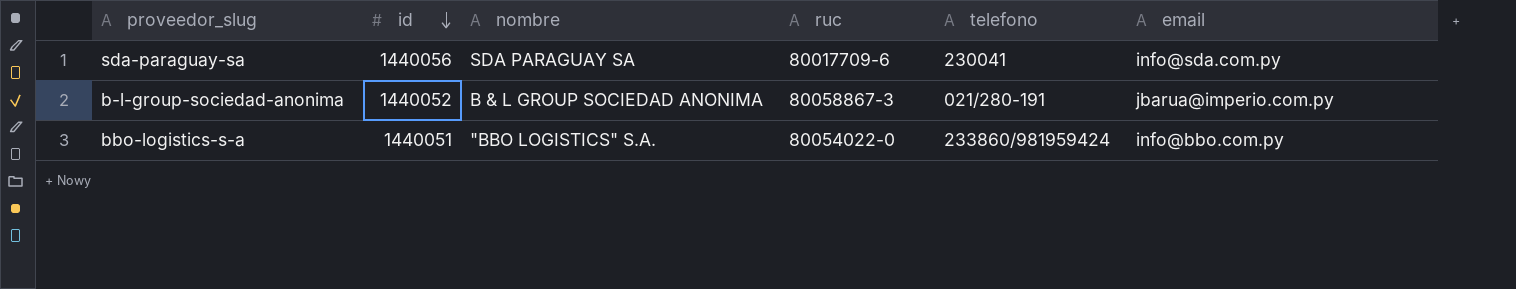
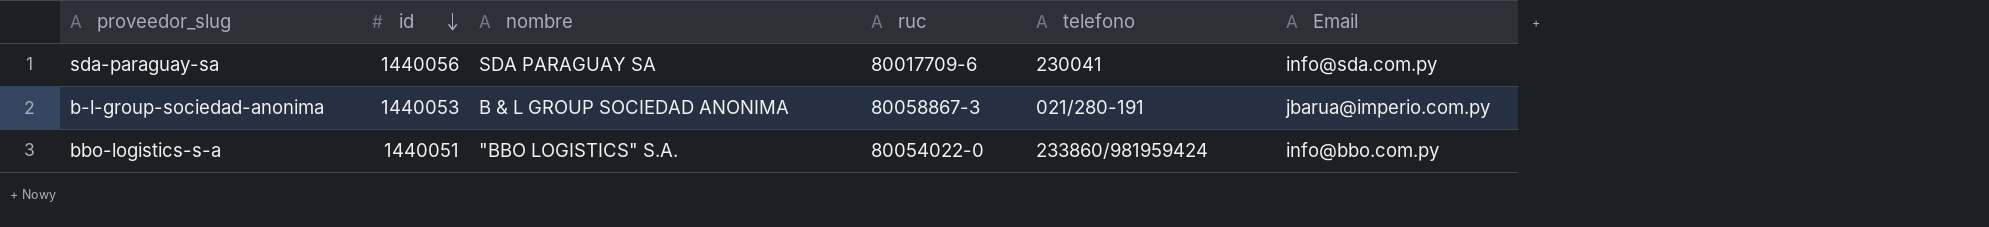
column name: email -> Email
b-l-group-sociedad-anonima | id: 1440052 -> 1440053

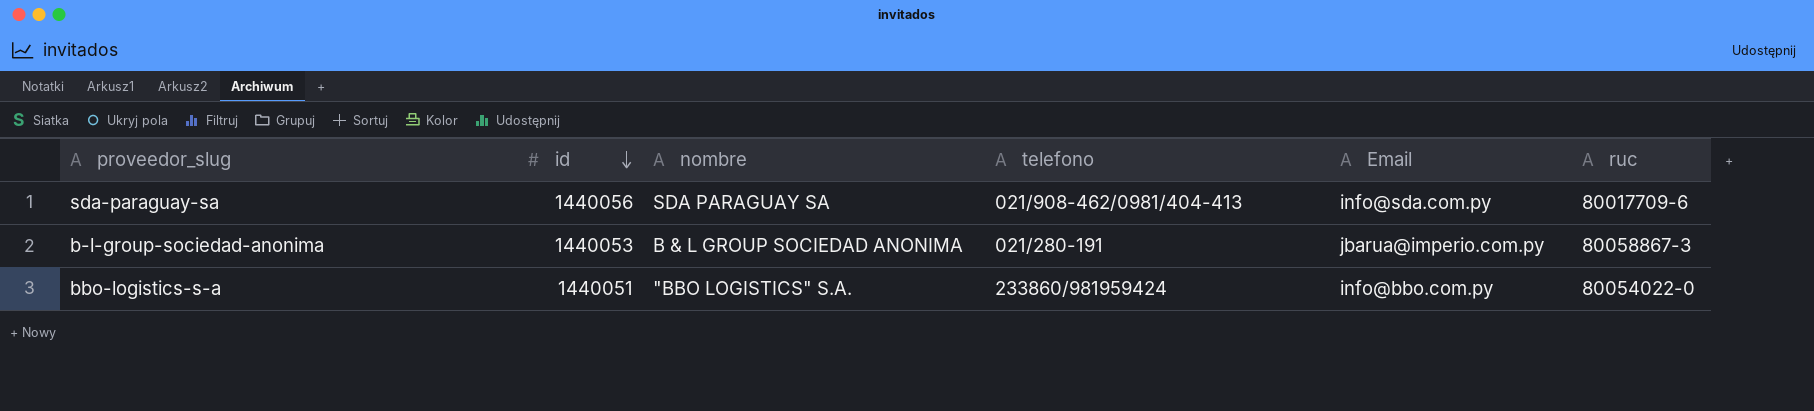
column ruc | position: 4 -> 6
sda-paraguay-sa | telefono: 230041 -> 021/908-462/0981/404-413

